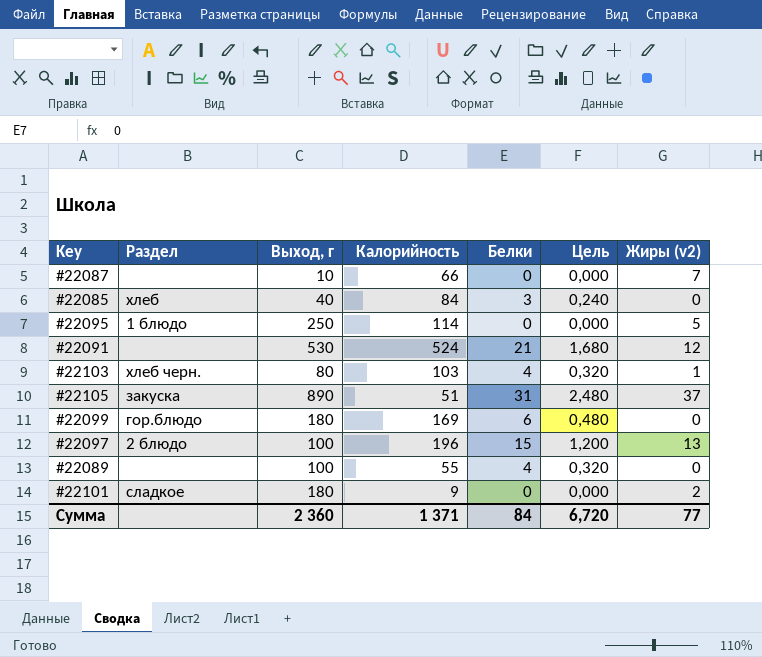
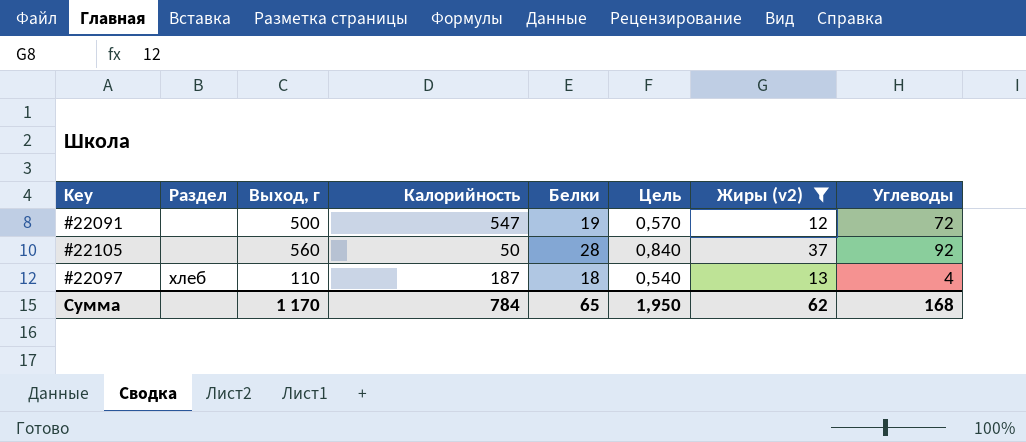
filter: none -> Жиры (v2) >= 12
column Цель | formula: [Белки] * 0,08 -> [Белки] * 0,03
column Углеводы | position: none -> 8
#22091 | Выход, г: 530 -> 500
#22091 | Калорийность: 524 -> 547
#22091 | Белки: 21 -> 19
#22105 | Раздел: закуска -> none
#22105 | Выход, г: 890 -> 560
#22105 | Калорийность: 51 -> 50
#22105 | Белки: 31 -> 28
#22097 | Раздел: 2 блюдо -> хлеб
#22097 | Выход, г: 100 -> 110
#22097 | Калорийность: 196 -> 187
#22097 | Белки: 15 -> 18
Сумма | Выход, г: 2 360 -> 1 170
Сумма | Калорийность: 1 371 -> 784
Сумма | Белки: 84 -> 65
Сумма | Цель: 6,720 -> 1,950
Сумма | Жиры (v2): 77 -> 62

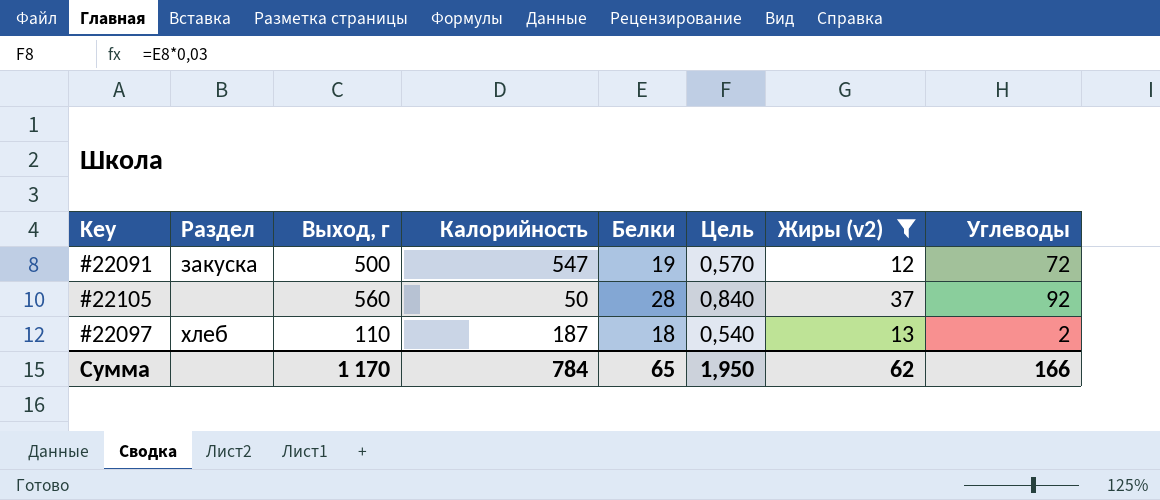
#22091 | Раздел: none -> закуска
#22097 | Углеводы: 4 -> 2
Сумма | Углеводы: 168 -> 166

